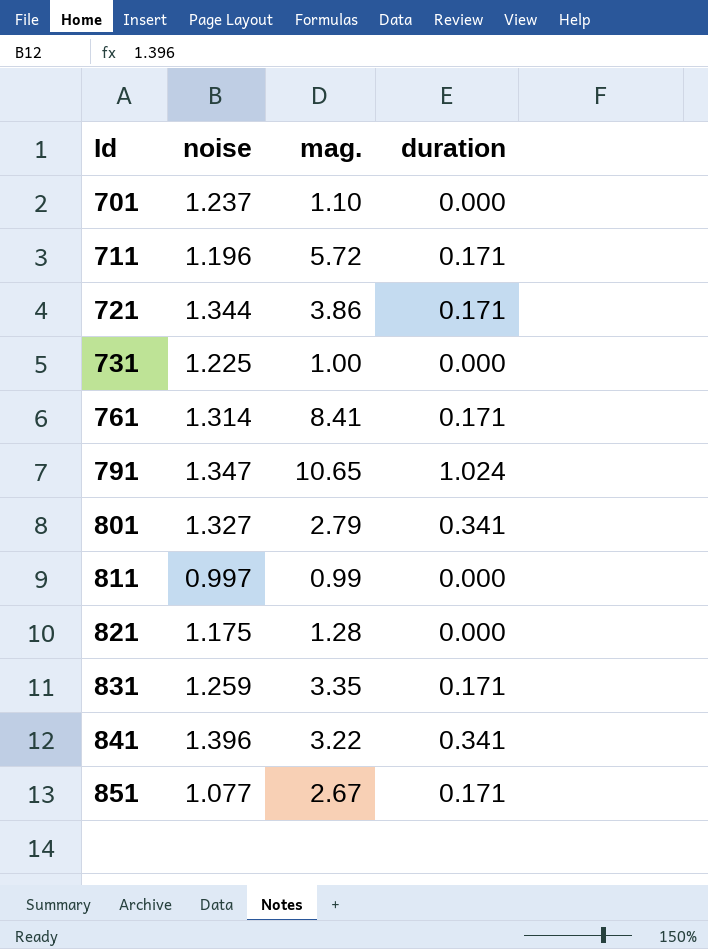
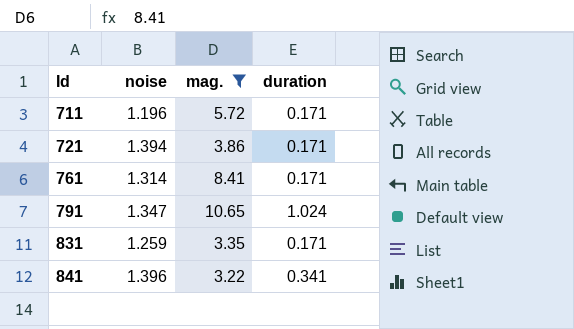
filter: none -> mag. >= 3.22
721 | noise: 1.344 -> 1.394

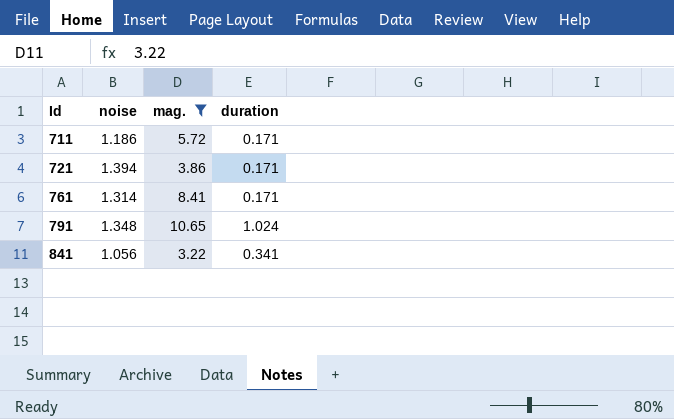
row 831: 1.259 | 3.35 | 0.171 -> none
711 | noise: 1.196 -> 1.186
791 | noise: 1.347 -> 1.348
841 | noise: 1.396 -> 1.056

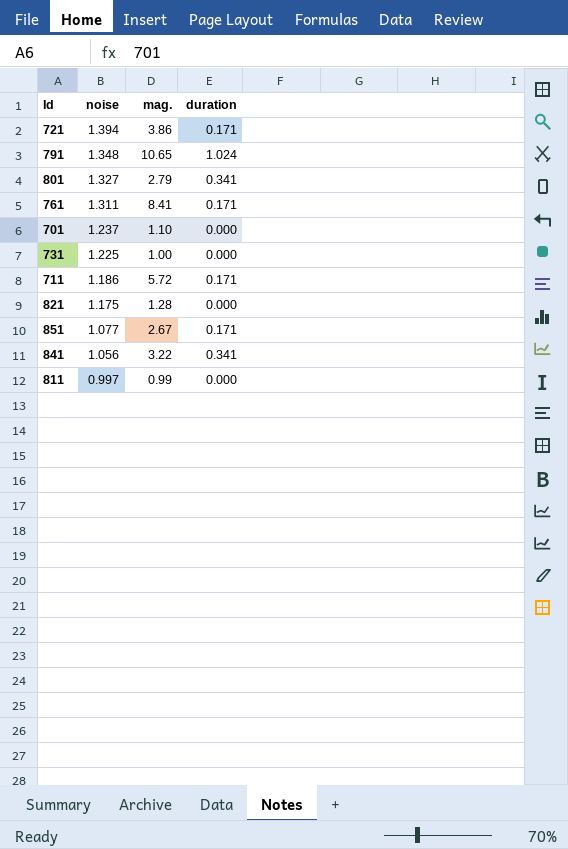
filter: mag. >= 3.22 -> none
row order: Id ascending -> noise descending
761 | noise: 1.314 -> 1.311

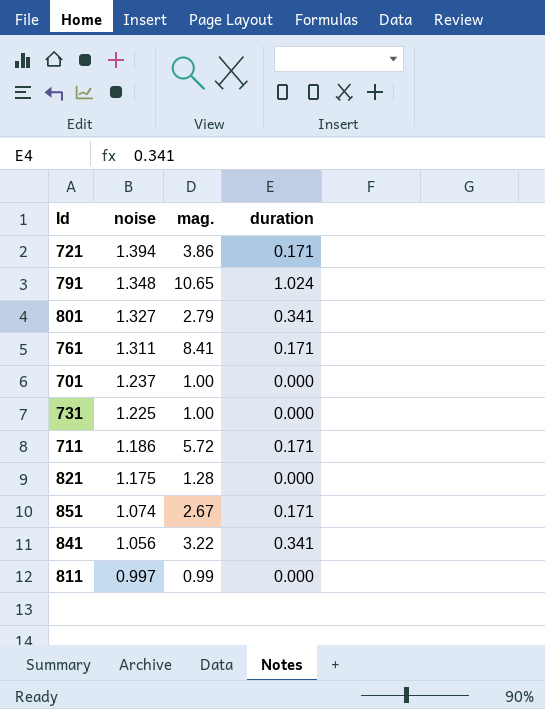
701 | mag.: 1.10 -> 1.00
851 | noise: 1.077 -> 1.074

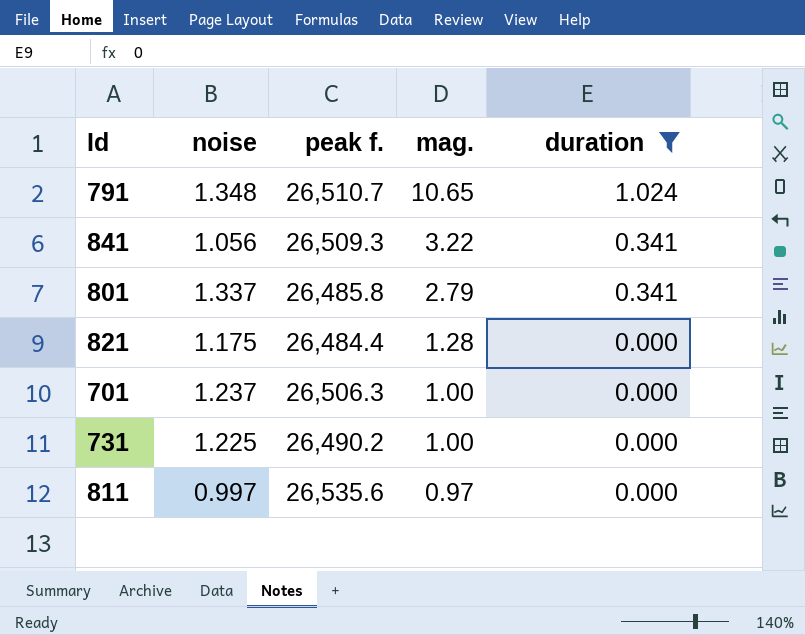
filter: none -> duration != 0.171
row order: noise descending -> mag. descending
column peak f. | position: none -> 3
801 | noise: 1.327 -> 1.337
811 | mag.: 0.99 -> 0.97

